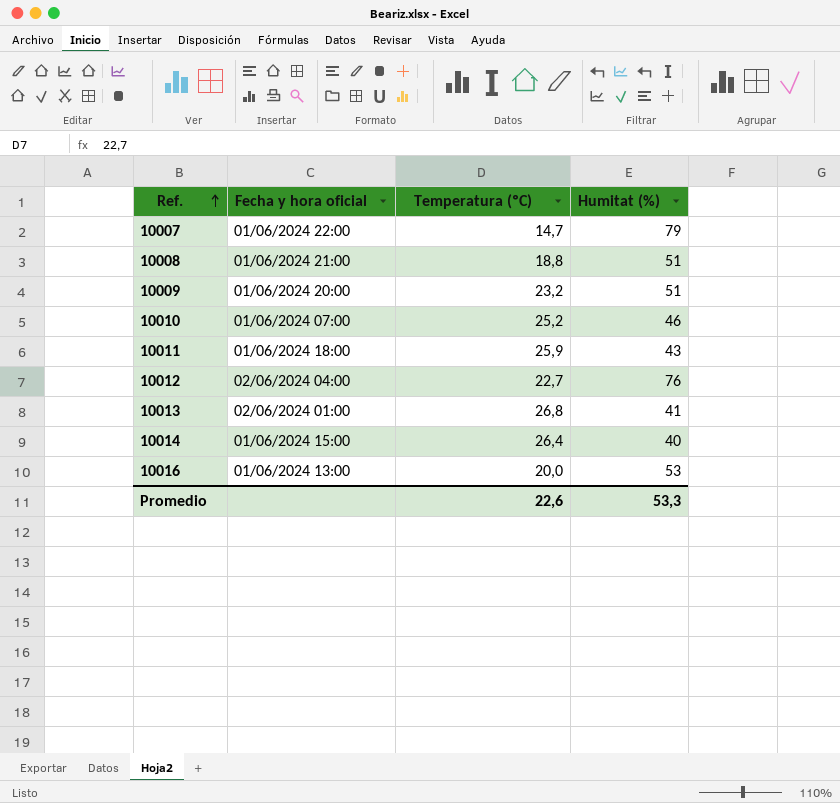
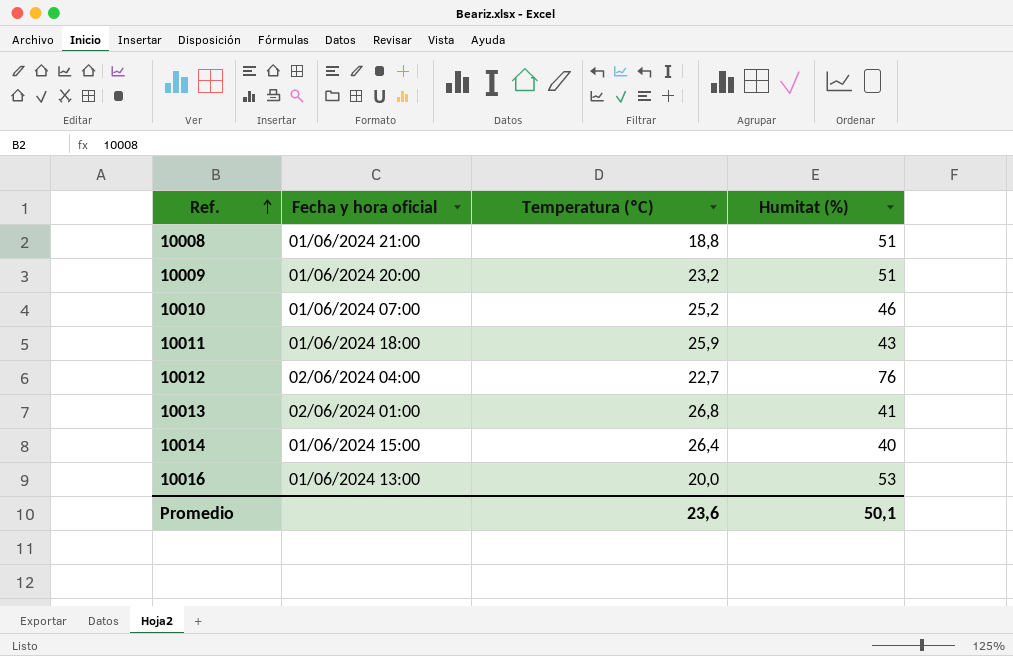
row 10007: 01/06/2024 22:00 | 14,7 | 79 -> none
Promedio | Temperatura (ºC): 22,6 -> 23,6
Promedio | Humitat (%): 53,3 -> 50,1

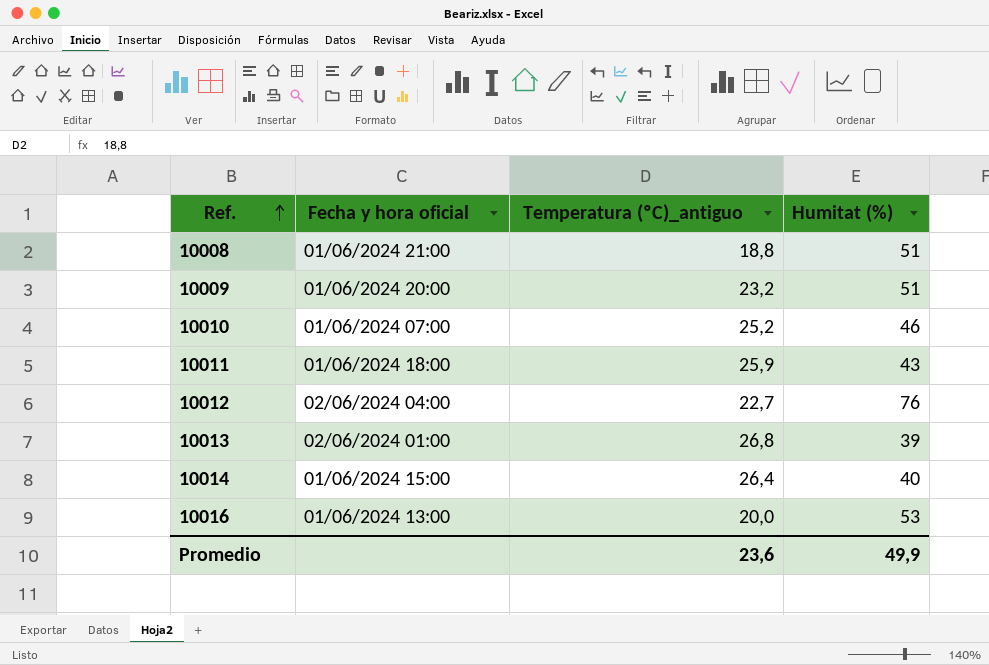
column name: Temperatura (ºC) -> Temperatura (ºC)_antiguo
10013 | Humitat (%): 41 -> 39
Promedio | Humitat (%): 50,1 -> 49,9

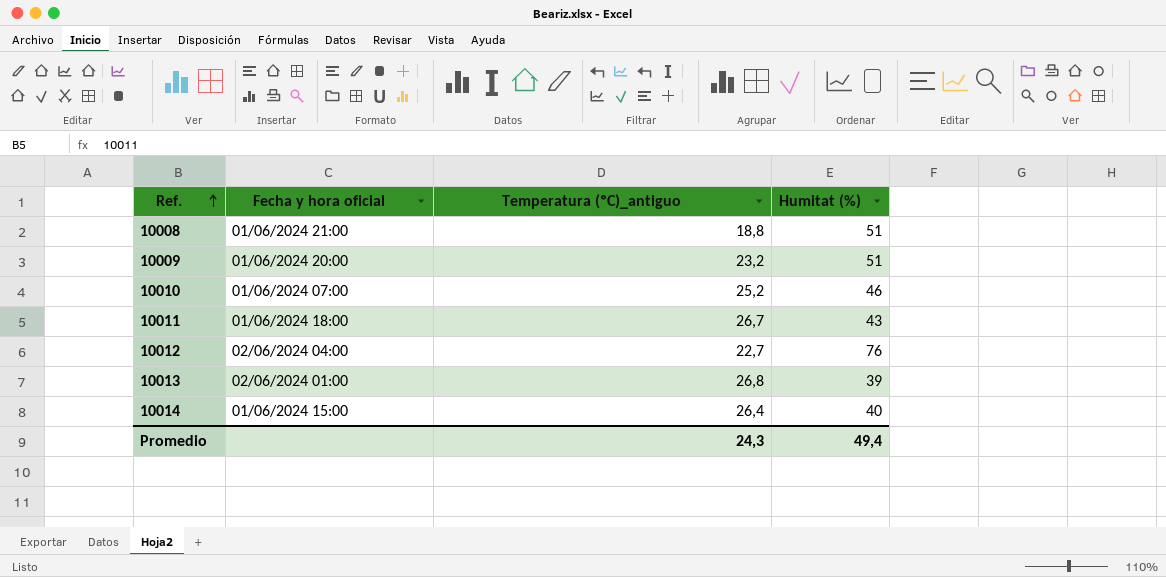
row 10016: 01/06/2024 13:00 | 20,0 | 53 -> none
10011 | Temperatura (ºC)_antiguo: 25,9 -> 26,7
Promedio | Temperatura (ºC)_antiguo: 23,6 -> 24,3
Promedio | Humitat (%): 49,9 -> 49,4

